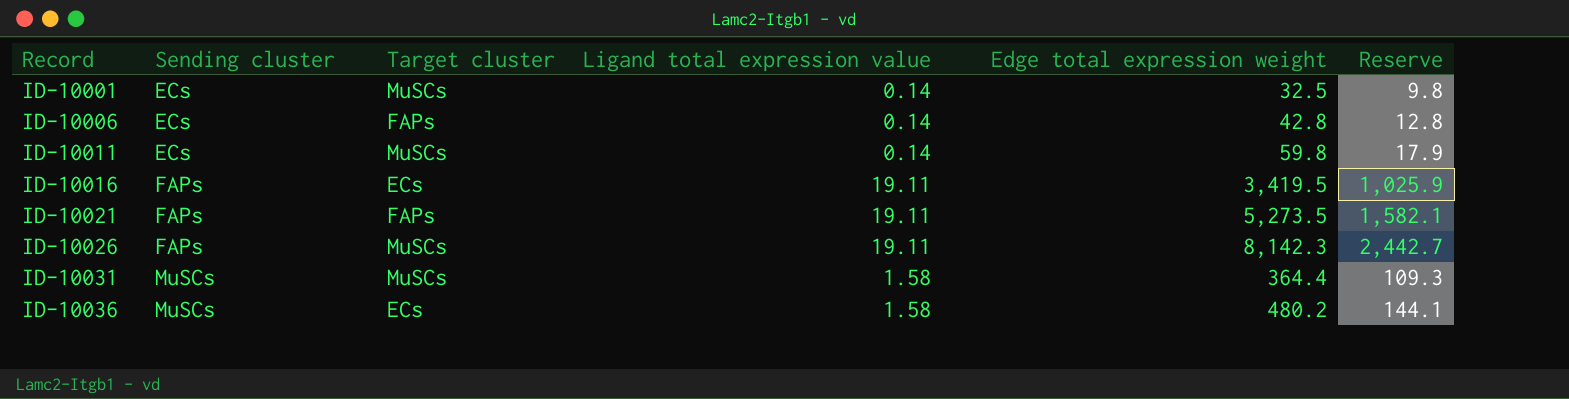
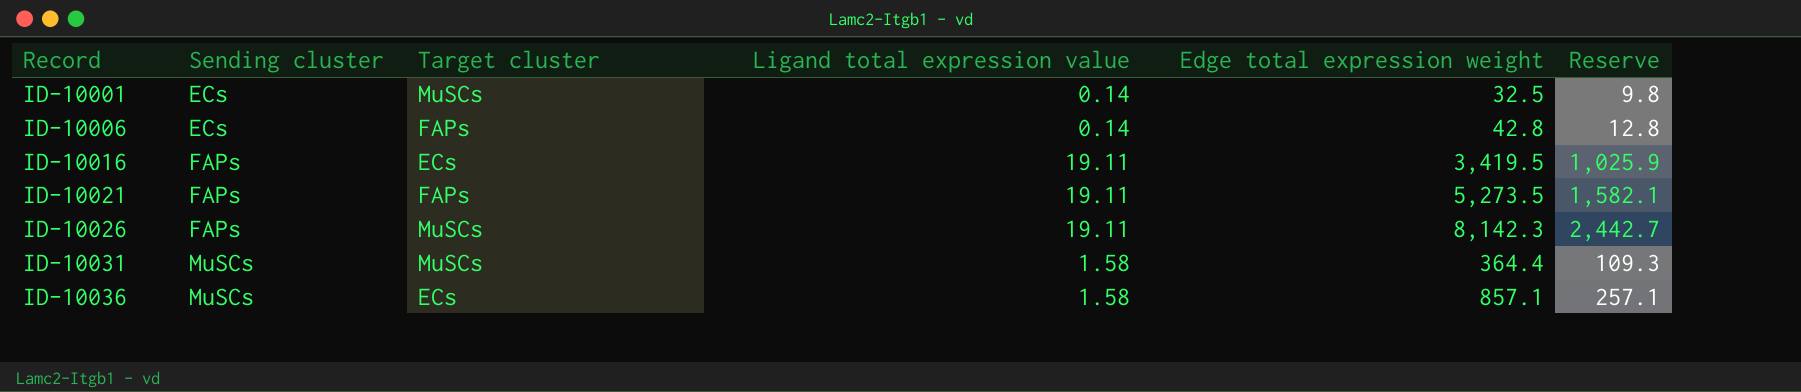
row ID-10011: ECs | MuSCs | 0.14 | 59.8 | 17.9 -> none
ID-10036 | Edge total expression weight: 480.2 -> 857.1
ID-10036 | Reserve: 144.1 -> 257.1

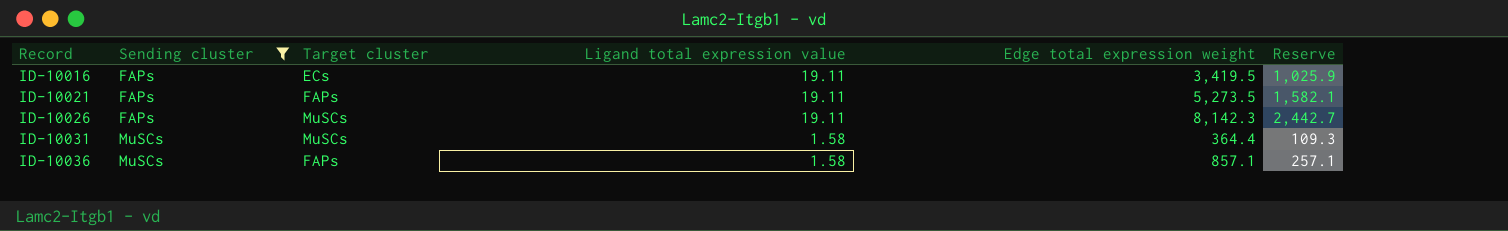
filter: none -> Sending cluster != ECs
ID-10036 | Target cluster: ECs -> FAPs

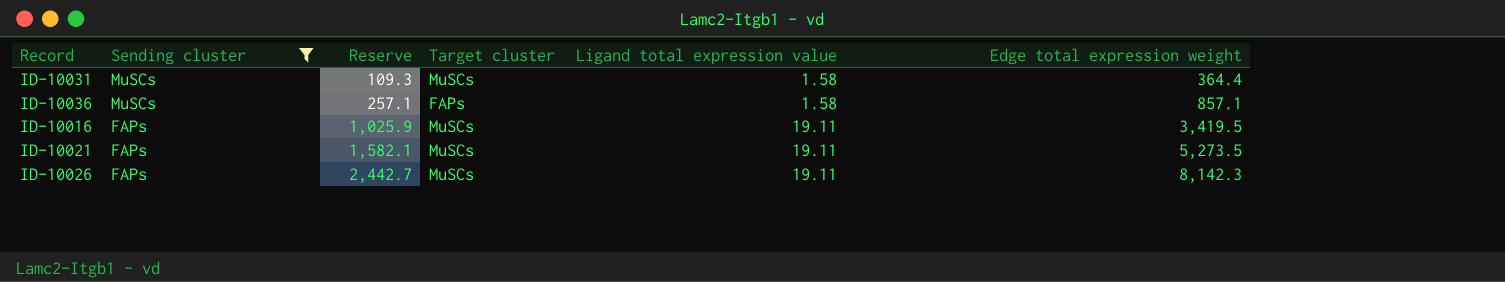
row order: Record ascending -> Sending cluster descending
column Reserve | position: 6 -> 3
ID-10016 | Target cluster: ECs -> MuSCs
ID-10021 | Target cluster: FAPs -> MuSCs

